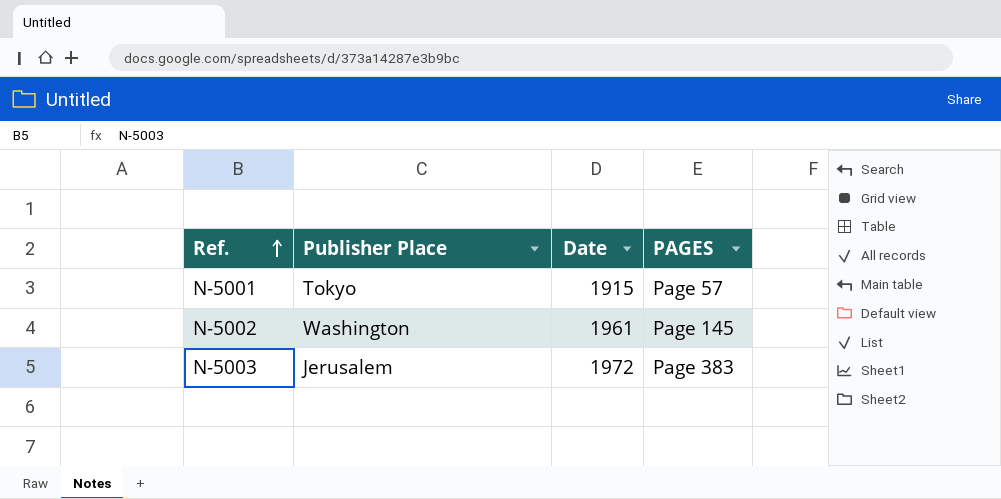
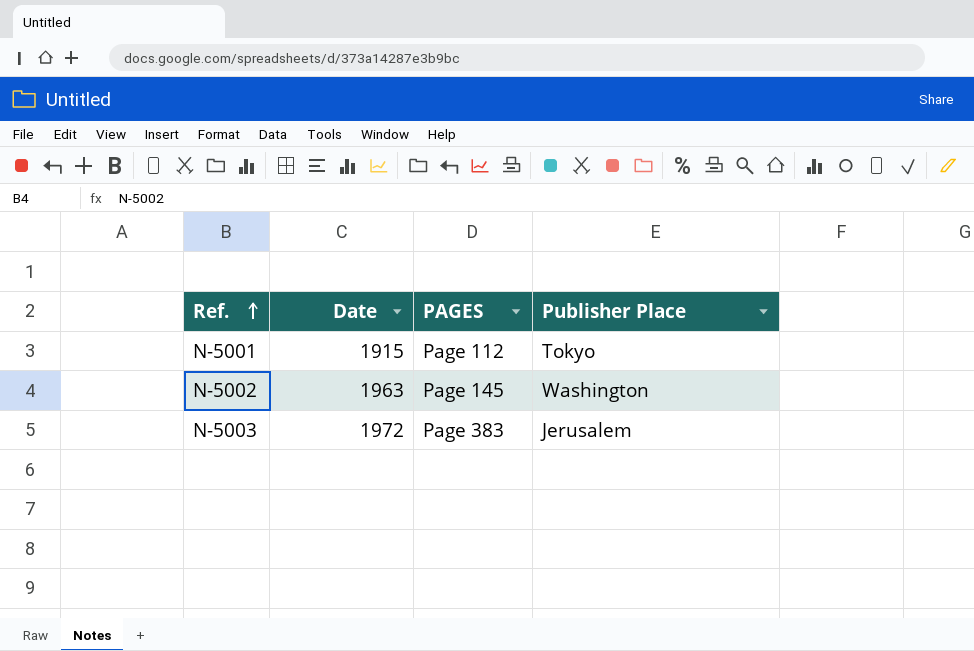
column Publisher Place | position: 2 -> 4
N-5001 | PAGES: Page 57 -> Page 112
N-5002 | Date: 1961 -> 1963

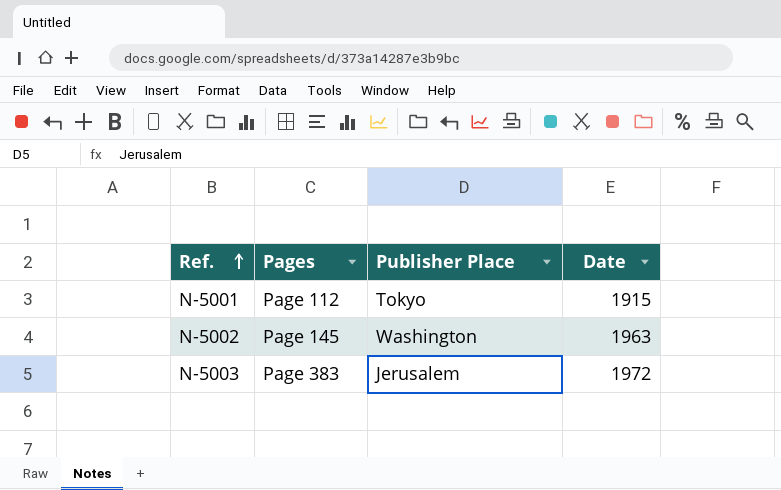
column name: PAGES -> Pages
column Date | position: 2 -> 4

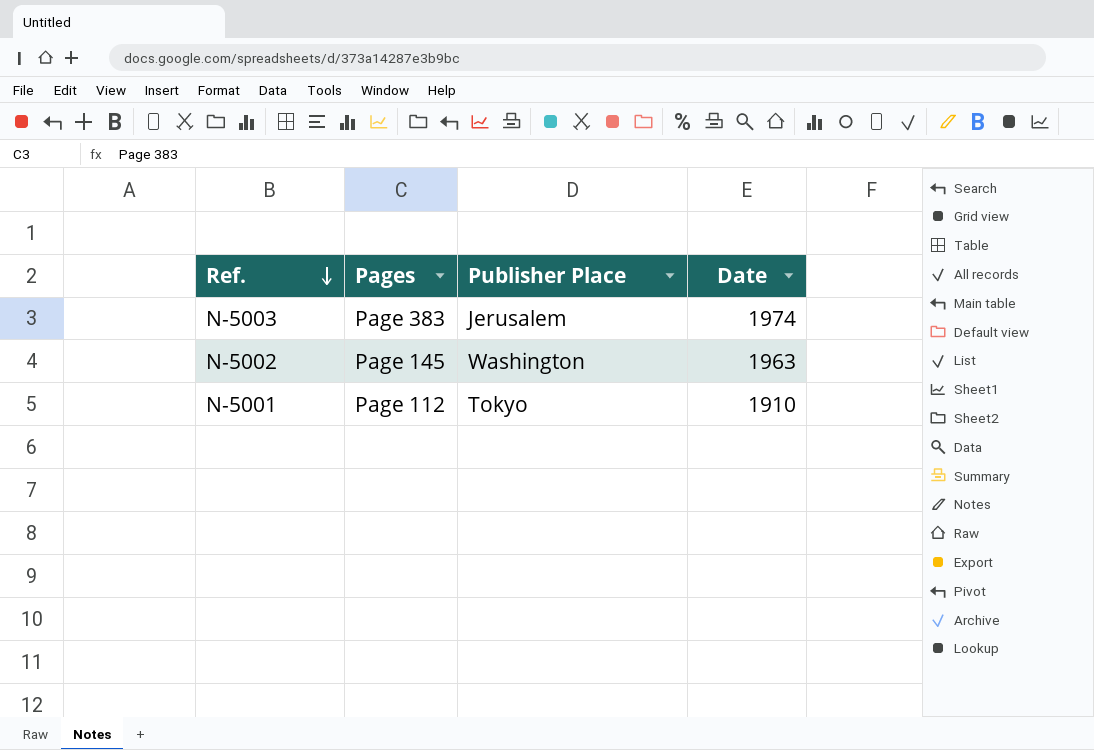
row order: Ref. ascending -> Ref. descending
N-5003 | Date: 1972 -> 1974
N-5001 | Date: 1915 -> 1910

